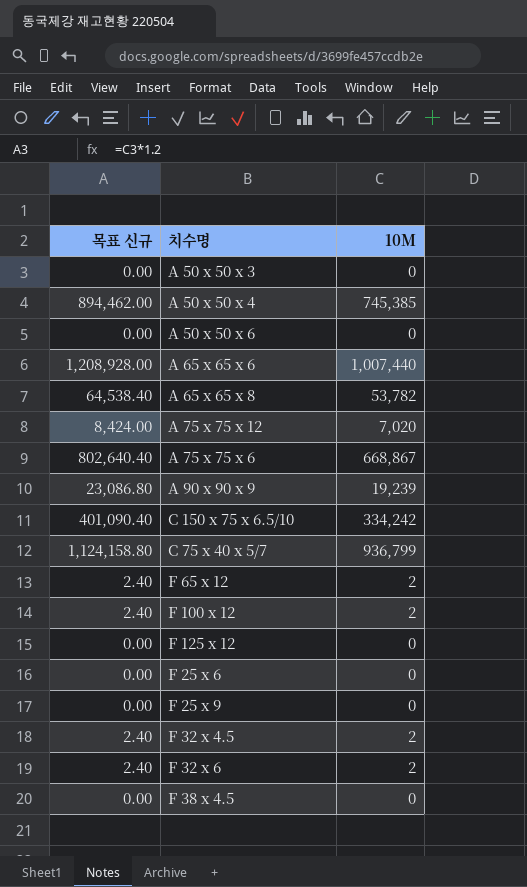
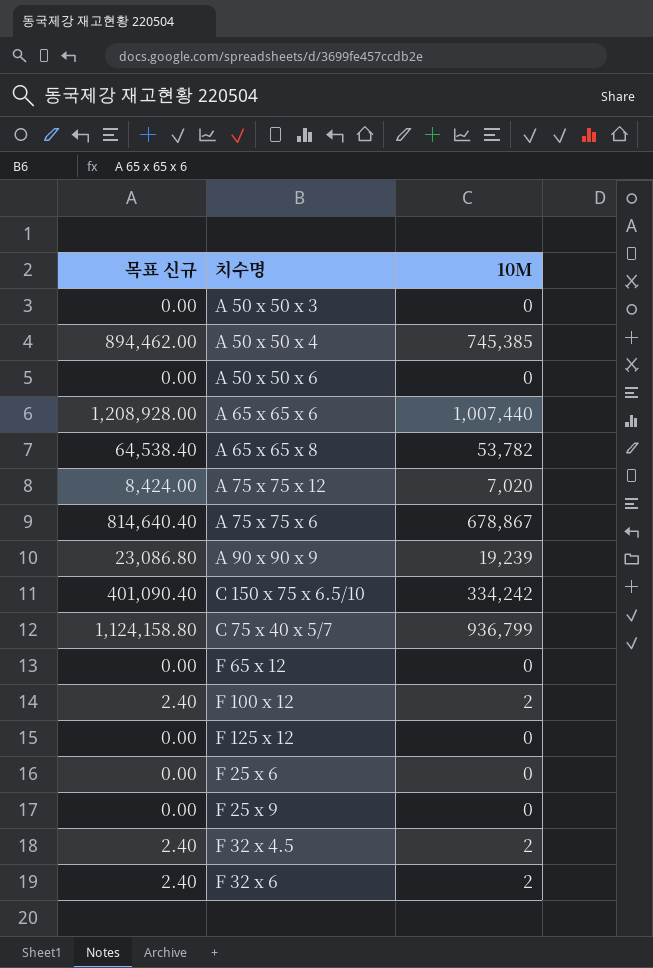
row F 38 x 4.5: 0.00 | 0 -> none
A 75 x 75 x 6 | 목표 신규: 802,640.40 -> 814,640.40
A 75 x 75 x 6 | 10M: 668,867 -> 678,867
F 65 x 12 | 목표 신규: 2.40 -> 0.00
F 65 x 12 | 10M: 2 -> 0

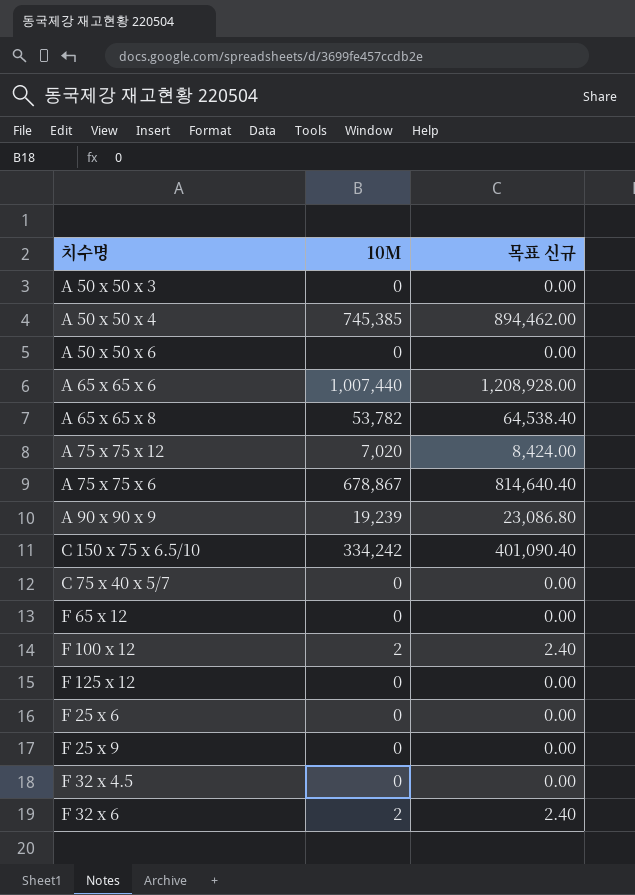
column 목표 신규 | position: 1 -> 3
C 75 x 40 x 5/7 | 10M: 936,799 -> 0
C 75 x 40 x 5/7 | 목표 신규: 1,124,158.80 -> 0.00
F 32 x 4.5 | 10M: 2 -> 0
F 32 x 4.5 | 목표 신규: 2.40 -> 0.00

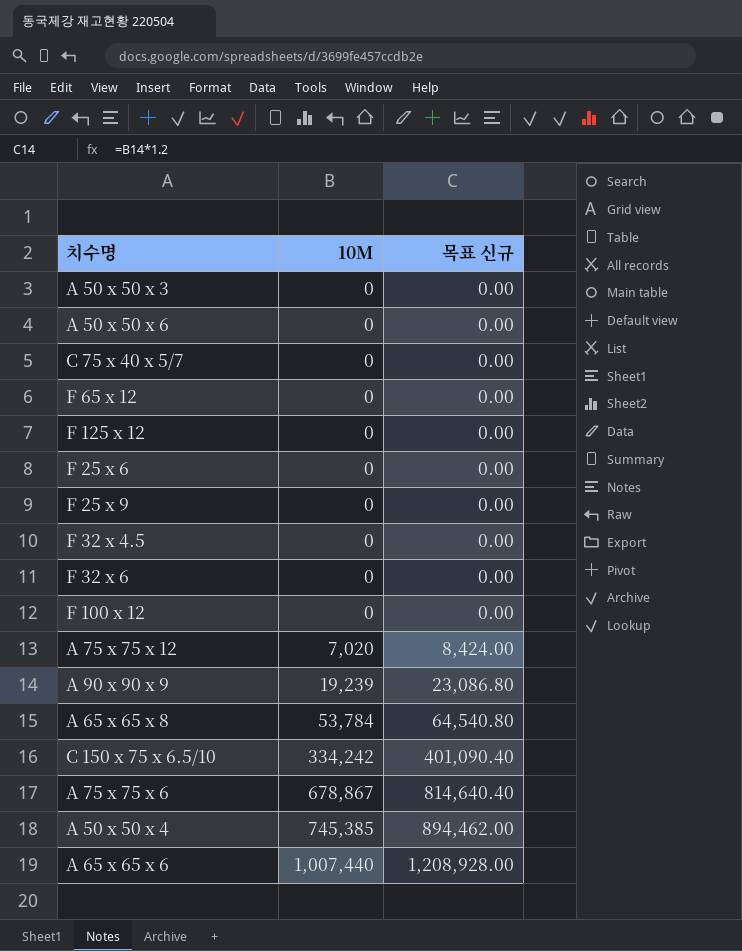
row order: none -> 10M ascending
F 32 x 6 | 10M: 2 -> 0
F 32 x 6 | 목표 신규: 2.40 -> 0.00
F 100 x 12 | 10M: 2 -> 0
F 100 x 12 | 목표 신규: 2.40 -> 0.00
A 65 x 65 x 8 | 10M: 53,782 -> 53,784
A 65 x 65 x 8 | 목표 신규: 64,538.40 -> 64,540.80

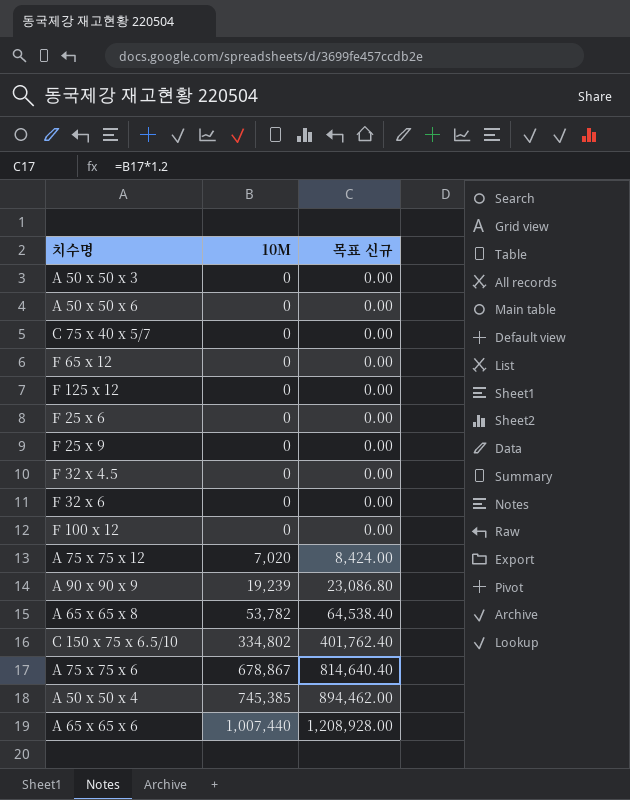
A 65 x 65 x 8 | 10M: 53,784 -> 53,782
A 65 x 65 x 8 | 목표 신규: 64,540.80 -> 64,538.40
C 150 x 75 x 6.5/10 | 10M: 334,242 -> 334,802
C 150 x 75 x 6.5/10 | 목표 신규: 401,090.40 -> 401,762.40

